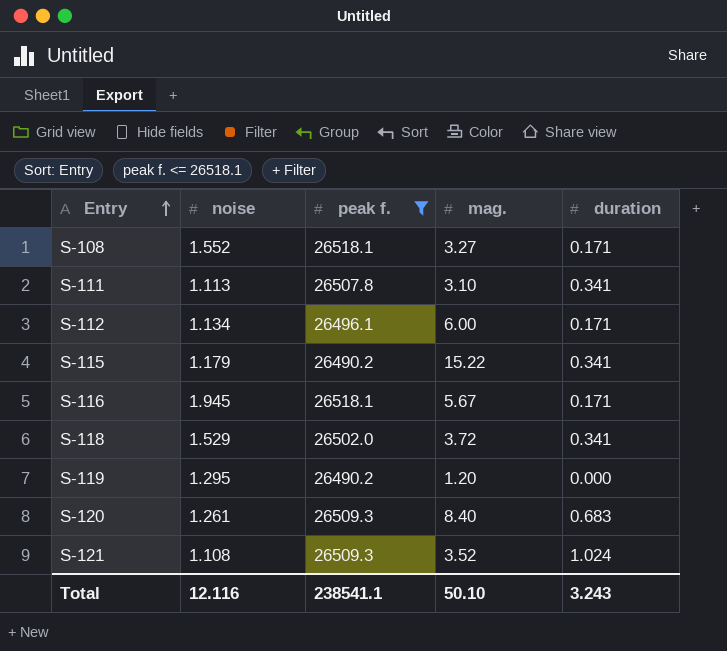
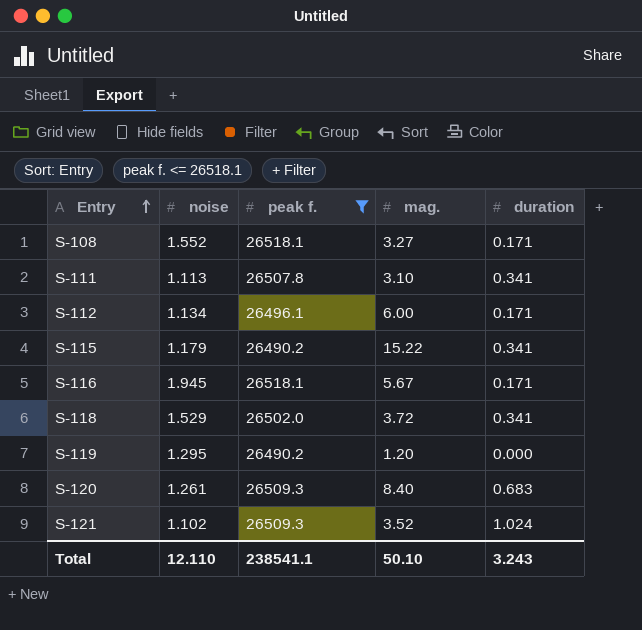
S-121 | noise: 1.108 -> 1.102
Total | noise: 12.116 -> 12.110

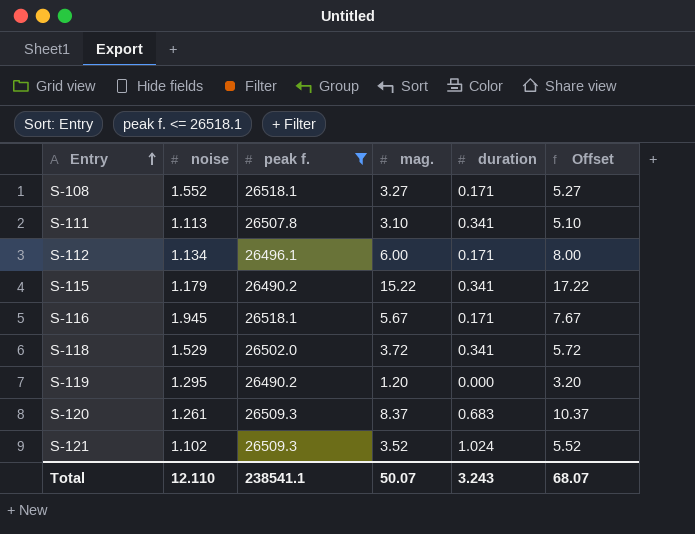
column Offset | formula: none -> [mag.] + 2
S-120 | mag.: 8.40 -> 8.37
Total | mag.: 50.10 -> 50.07

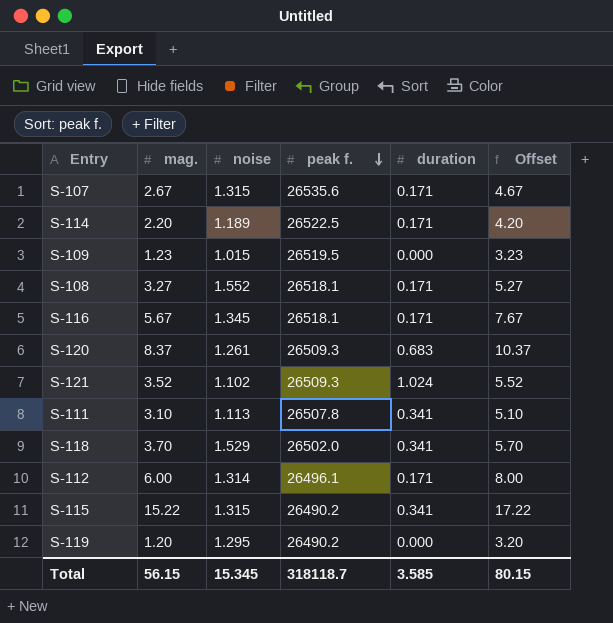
filter: peak f. <= 26518.1 -> none
row order: Entry ascending -> peak f. descending
column mag. | position: 4 -> 2
S-116 | noise: 1.945 -> 1.345
S-118 | mag.: 3.72 -> 3.70
S-118 | Offset: 5.72 -> 5.70
S-112 | noise: 1.134 -> 1.314
S-115 | noise: 1.179 -> 1.315
Total | mag.: 50.07 -> 56.15
Total | noise: 12.110 -> 15.345
Total | peak f.: 238541.1 -> 318118.7
Total | duration: 3.243 -> 3.585
Total | Offset: 68.07 -> 80.15

